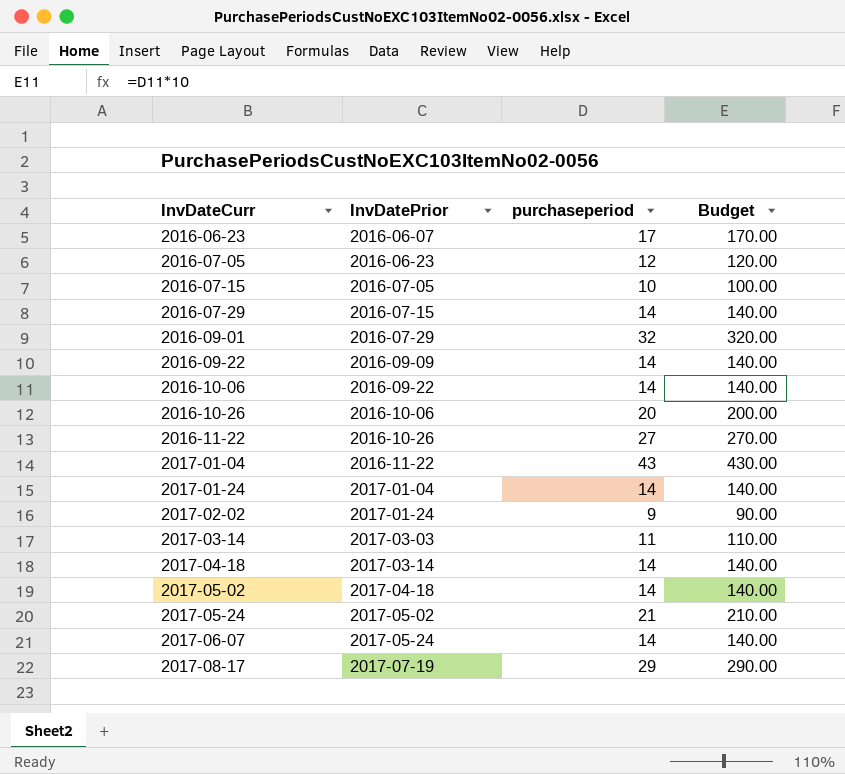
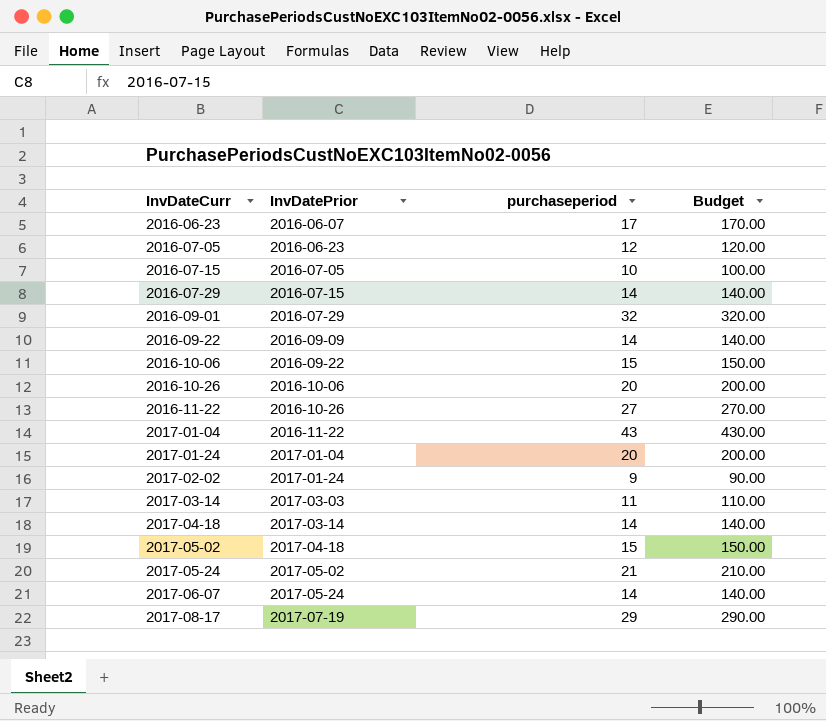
2016-10-06 | purchaseperiod: 14 -> 15
2016-10-06 | Budget: 140.00 -> 150.00
2017-01-24 | purchaseperiod: 14 -> 20
2017-01-24 | Budget: 140.00 -> 200.00
2017-05-02 | purchaseperiod: 14 -> 15
2017-05-02 | Budget: 140.00 -> 150.00

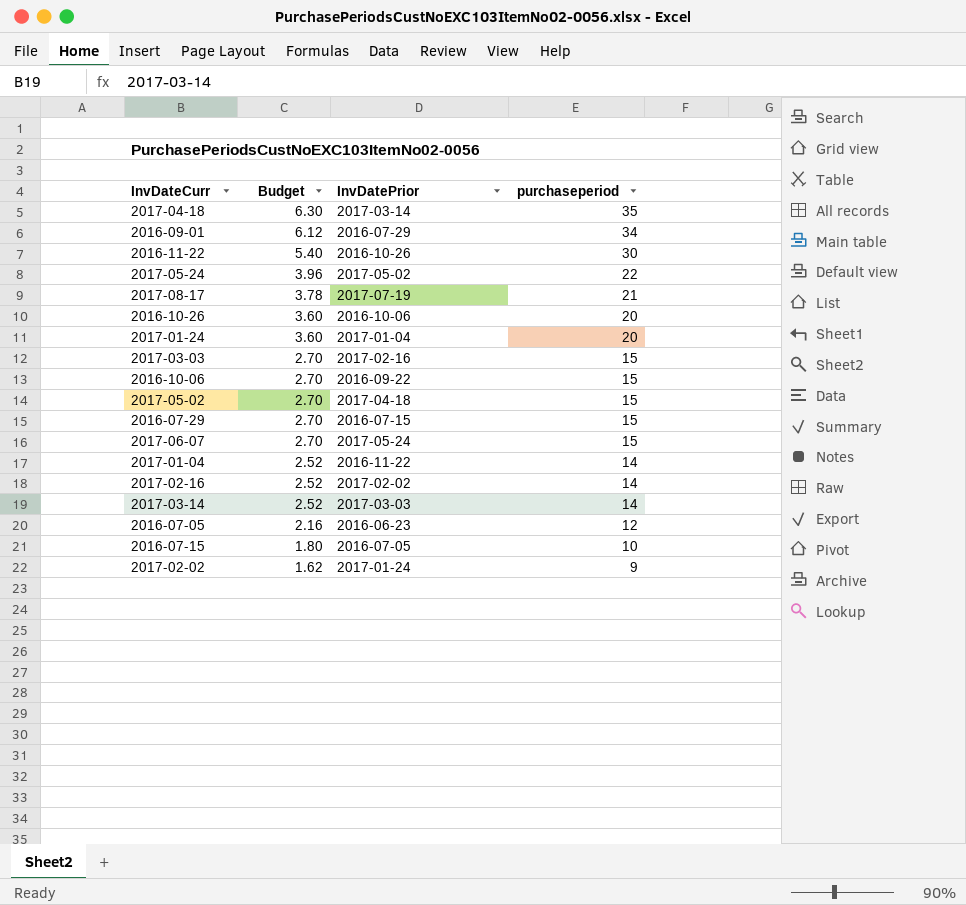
row order: InvDateCurr ascending -> Budget descending
column Budget | formula: [purchaseperiod] * 10 -> [purchaseperiod] * 0.18
column Budget | position: 4 -> 2
row 2016-06-23: 2016-06-07 | 17 | 170.00 -> none
row 2016-09-22: 2016-09-09 | 14 | 140.00 -> none
2017-04-18 | purchaseperiod: 14 -> 35
2016-09-01 | purchaseperiod: 32 -> 34
2016-11-22 | purchaseperiod: 27 -> 30
2017-05-24 | purchaseperiod: 21 -> 22
2017-08-17 | purchaseperiod: 29 -> 21
row 2017-03-03: none -> 2.70 | 2017-02-16 | 15
2016-07-29 | purchaseperiod: 14 -> 15
2017-06-07 | purchaseperiod: 14 -> 15
2017-01-04 | purchaseperiod: 43 -> 14
row 2017-02-16: none -> 2.52 | 2017-02-02 | 14
2017-03-14 | purchaseperiod: 11 -> 14

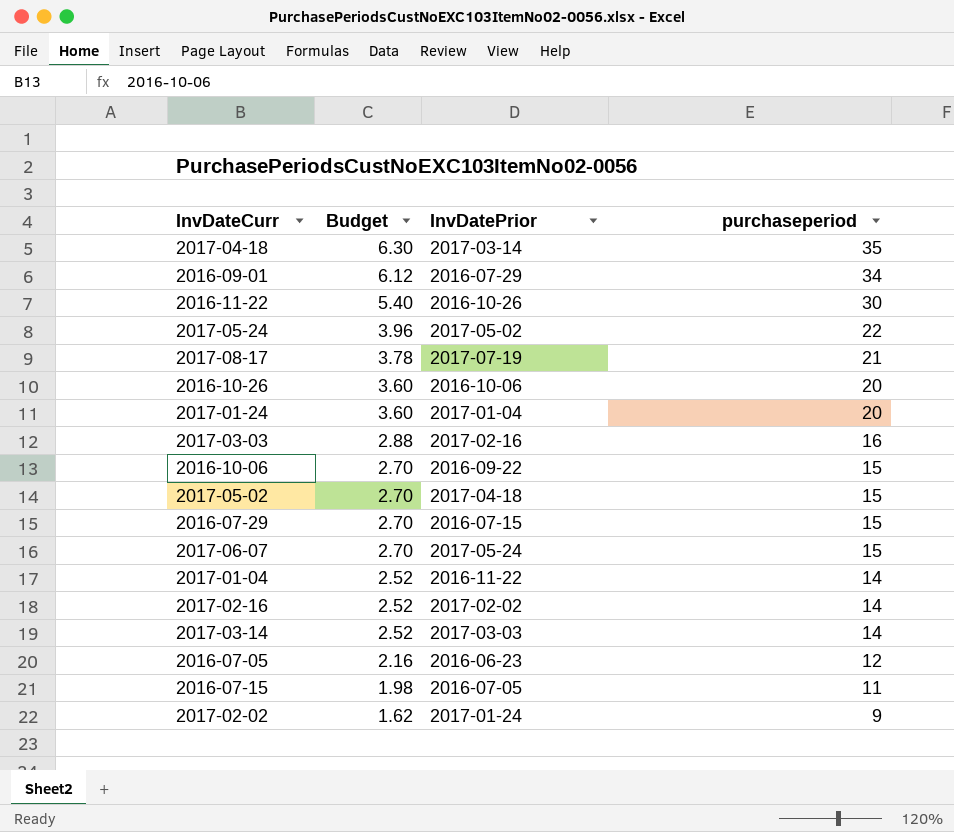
2017-03-03 | Budget: 2.70 -> 2.88
2017-03-03 | purchaseperiod: 15 -> 16
2016-07-15 | Budget: 1.80 -> 1.98
2016-07-15 | purchaseperiod: 10 -> 11

